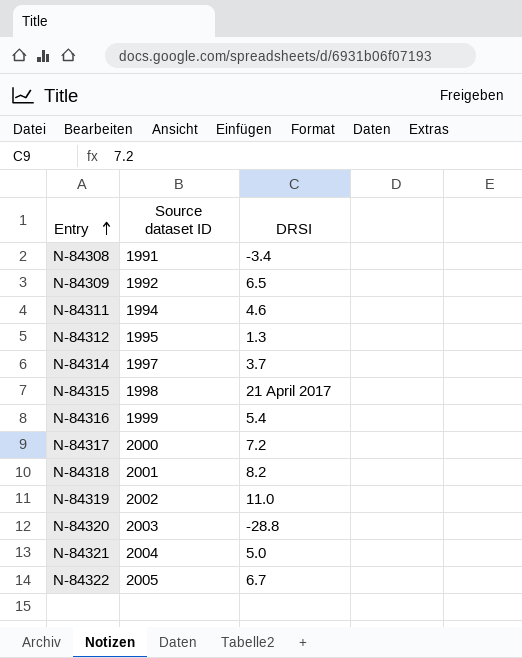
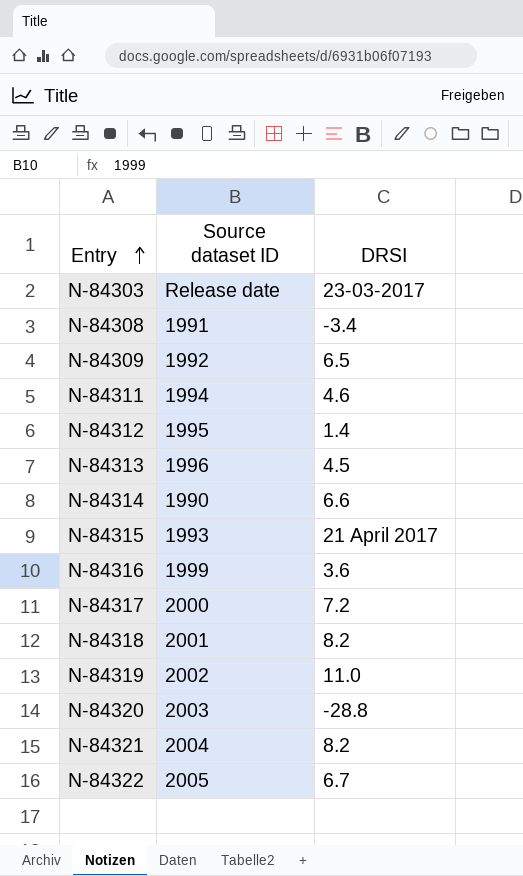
row N-84303: none -> Release date | 23-03-2017
N-84312 | DRSI: 1.3 -> 1.4
row N-84313: none -> 1996 | 4.5
N-84314 | Source dataset ID: 1997 -> 1990
N-84314 | DRSI: 3.7 -> 6.6
N-84315 | Source dataset ID: 1998 -> 1993
N-84316 | DRSI: 5.4 -> 3.6
N-84321 | DRSI: 5.0 -> 8.2

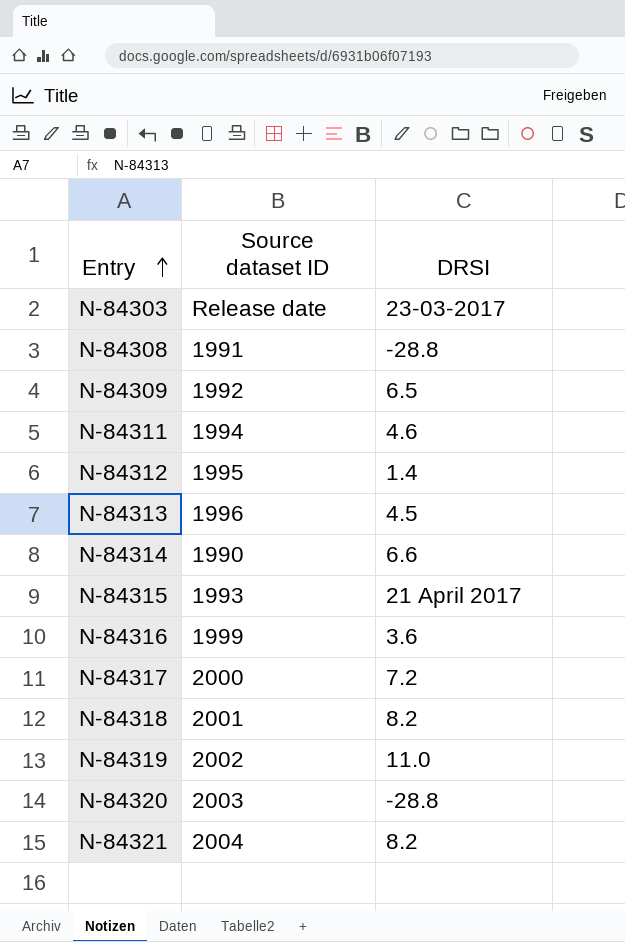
row N-84322: 2005 | 6.7 -> none
N-84308 | DRSI: -3.4 -> -28.8

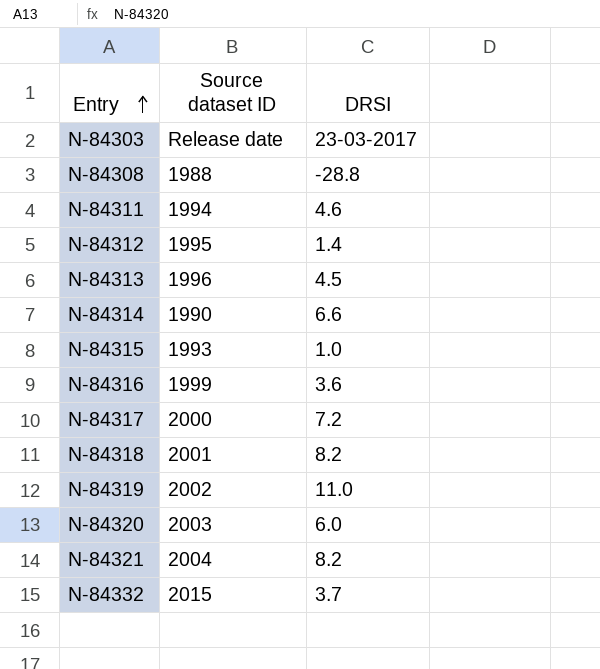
row N-84309: 1992 | 6.5 -> none
N-84308 | Source dataset ID: 1991 -> 1988
N-84315 | DRSI: 21 April 2017 -> 1.0
N-84320 | DRSI: -28.8 -> 6.0
row N-84332: none -> 2015 | 3.7

